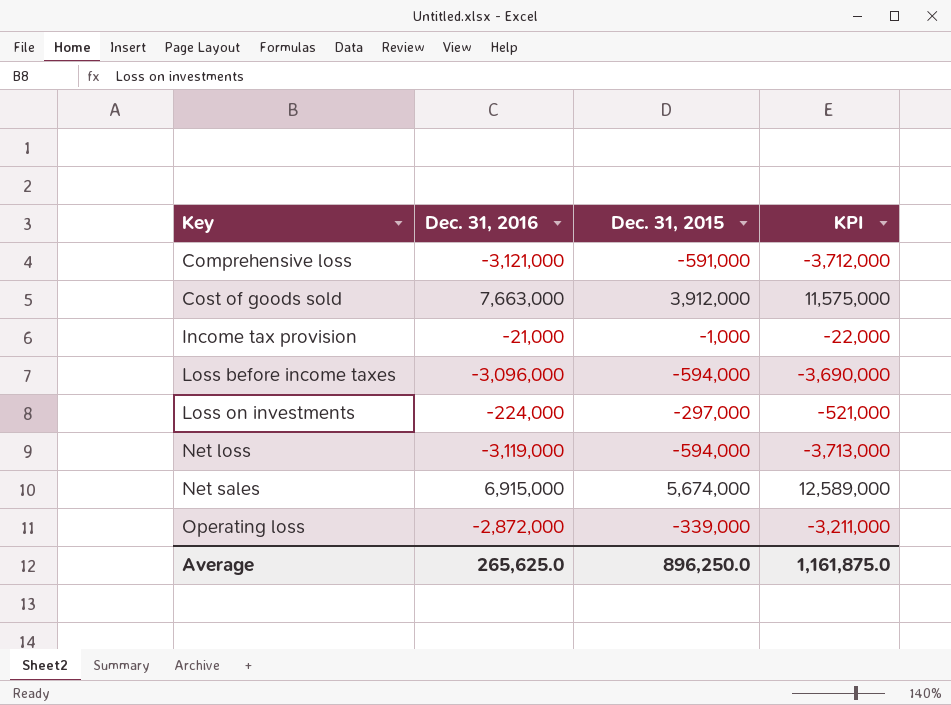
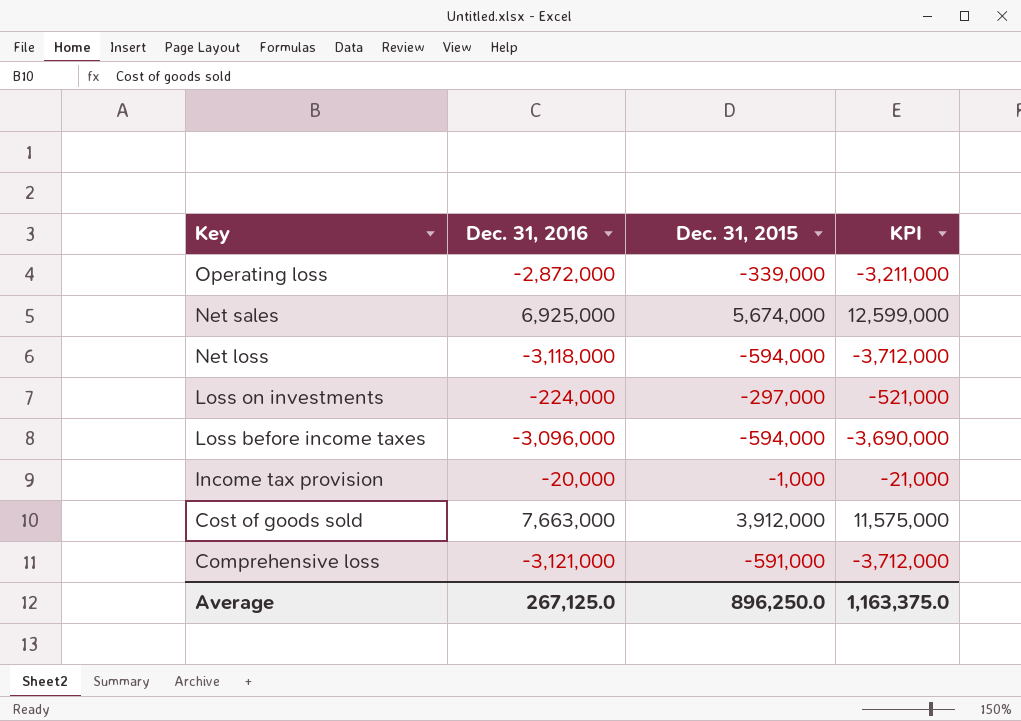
row order: Key ascending -> Key descending
Net sales | Dec. 31, 2016: 6,915,000 -> 6,925,000
Net sales | KPI: 12,589,000 -> 12,599,000
Net loss | Dec. 31, 2016: -3,119,000 -> -3,118,000
Net loss | KPI: -3,713,000 -> -3,712,000
Income tax provision | Dec. 31, 2016: -21,000 -> -20,000
Income tax provision | KPI: -22,000 -> -21,000
Average | Dec. 31, 2016: 265,625.0 -> 267,125.0
Average | KPI: 1,161,875.0 -> 1,163,375.0

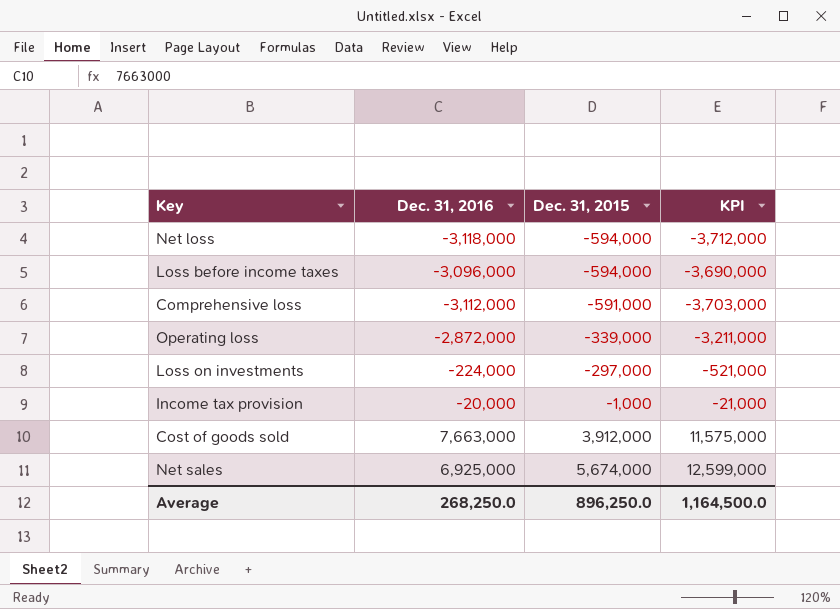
row order: Key descending -> Dec. 31, 2015 ascending
Comprehensive loss | Dec. 31, 2016: -3,121,000 -> -3,112,000
Comprehensive loss | KPI: -3,712,000 -> -3,703,000
Average | Dec. 31, 2016: 267,125.0 -> 268,250.0
Average | KPI: 1,163,375.0 -> 1,164,500.0

